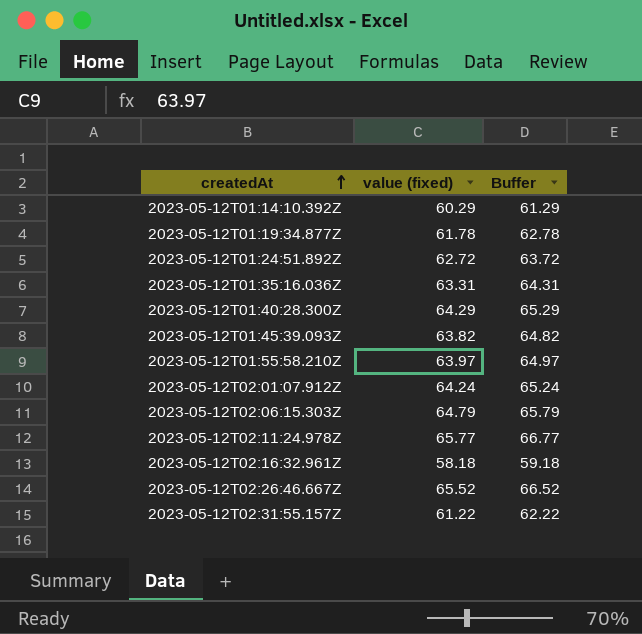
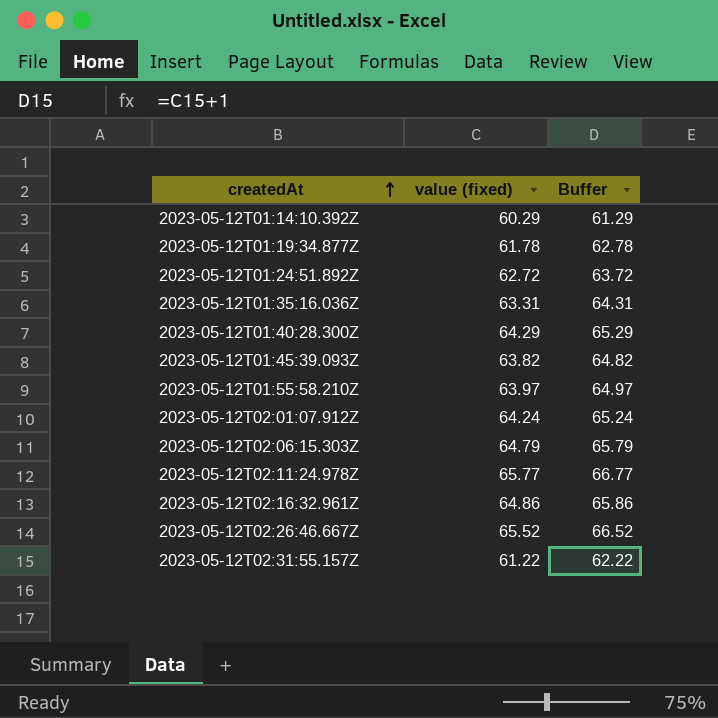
2023-05-12T02:16:32.961Z | value (fixed): 58.18 -> 64.86
2023-05-12T02:16:32.961Z | Buffer: 59.18 -> 65.86

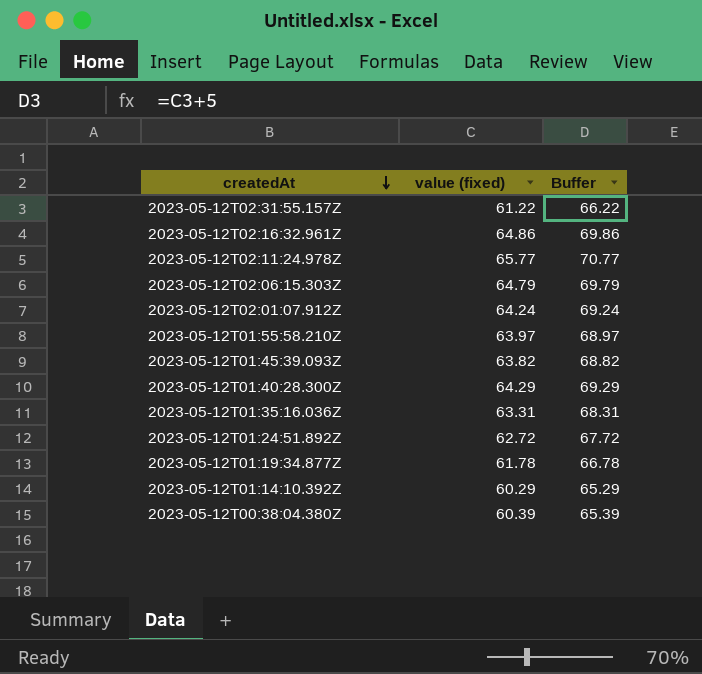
row order: createdAt ascending -> createdAt descending
column Buffer | formula: [value (fixed)] + 1 -> [value (fixed)] + 5
row 2023-05-12T02:26:46.667Z: 65.52 | 66.52 -> none
row 2023-05-12T00:38:04.380Z: none -> 60.39 | 65.39

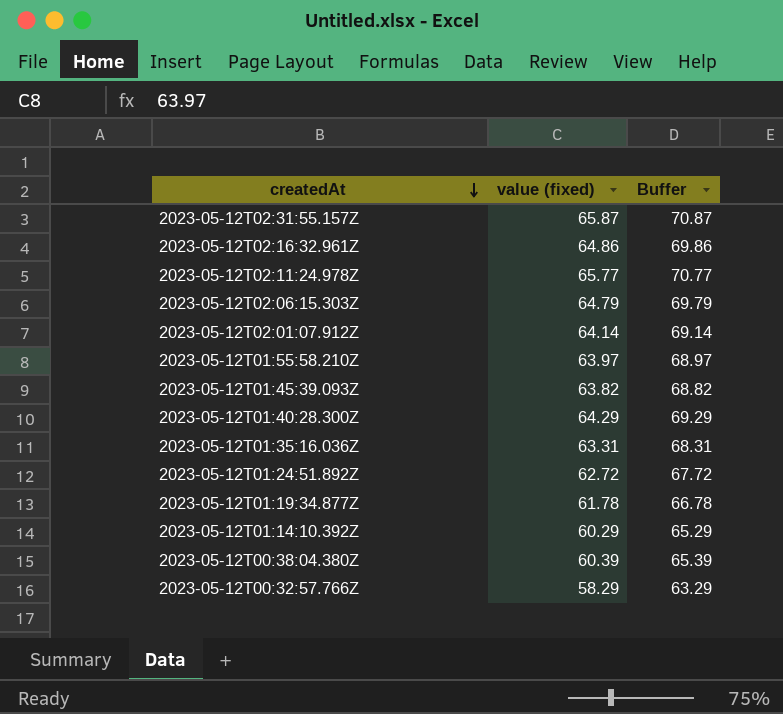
2023-05-12T02:31:55.157Z | value (fixed): 61.22 -> 65.87
2023-05-12T02:31:55.157Z | Buffer: 66.22 -> 70.87
2023-05-12T02:01:07.912Z | value (fixed): 64.24 -> 64.14
2023-05-12T02:01:07.912Z | Buffer: 69.24 -> 69.14
row 2023-05-12T00:32:57.766Z: none -> 58.29 | 63.29

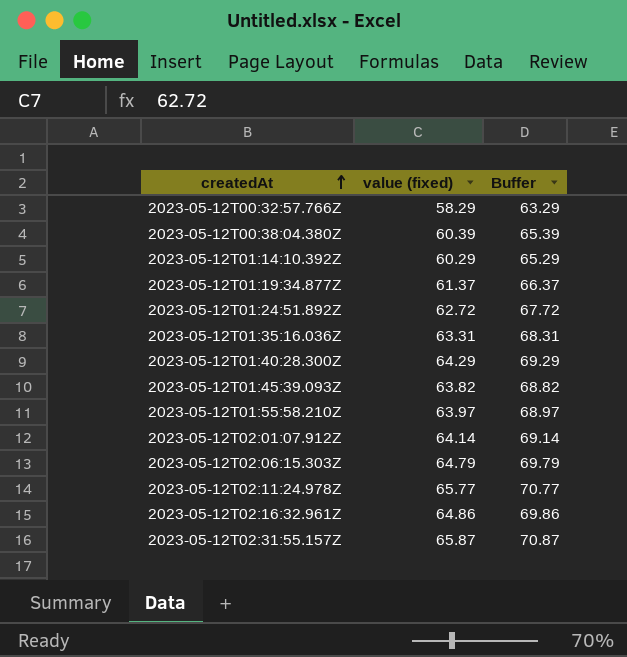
row order: createdAt descending -> createdAt ascending
2023-05-12T01:19:34.877Z | value (fixed): 61.78 -> 61.37
2023-05-12T01:19:34.877Z | Buffer: 66.78 -> 66.37

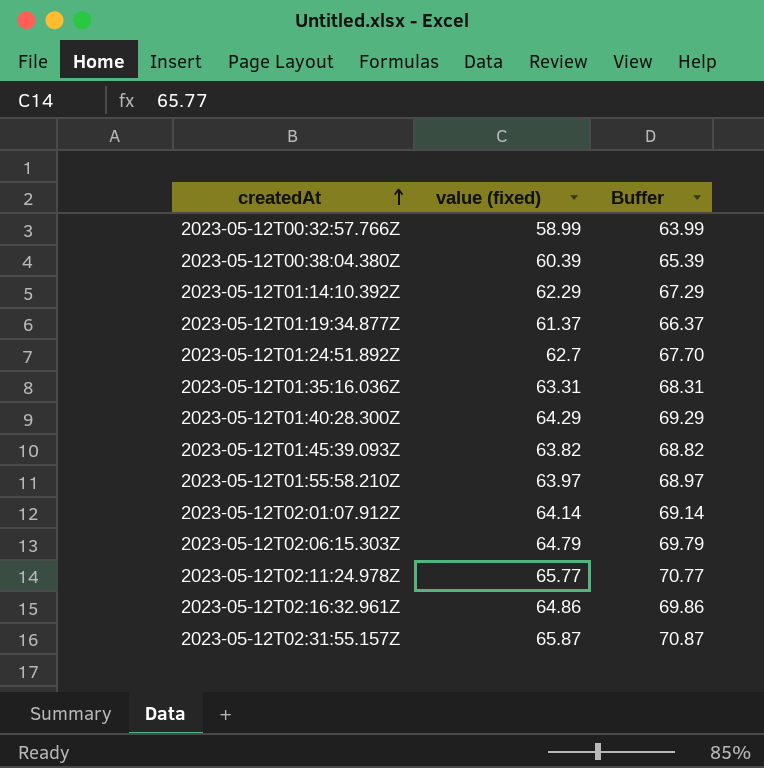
2023-05-12T00:32:57.766Z | value (fixed): 58.29 -> 58.99
2023-05-12T00:32:57.766Z | Buffer: 63.29 -> 63.99
2023-05-12T01:14:10.392Z | value (fixed): 60.29 -> 62.29
2023-05-12T01:14:10.392Z | Buffer: 65.29 -> 67.29
2023-05-12T01:24:51.892Z | value (fixed): 62.72 -> 62.7
2023-05-12T01:24:51.892Z | Buffer: 67.72 -> 67.70

